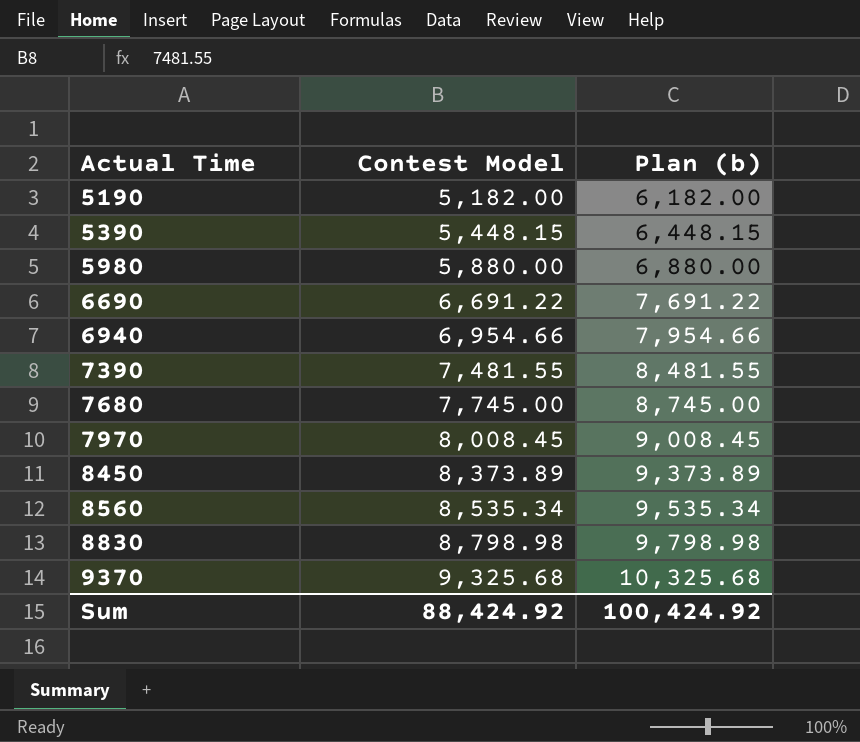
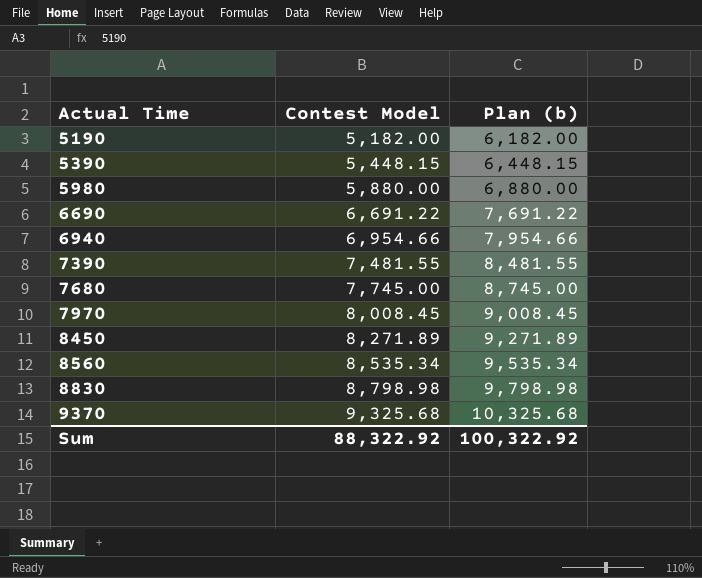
8450 | Contest Model: 8,373.89 -> 8,271.89
8450 | Plan (b): 9,373.89 -> 9,271.89
Sum | Contest Model: 88,424.92 -> 88,322.92
Sum | Plan (b): 100,424.92 -> 100,322.92

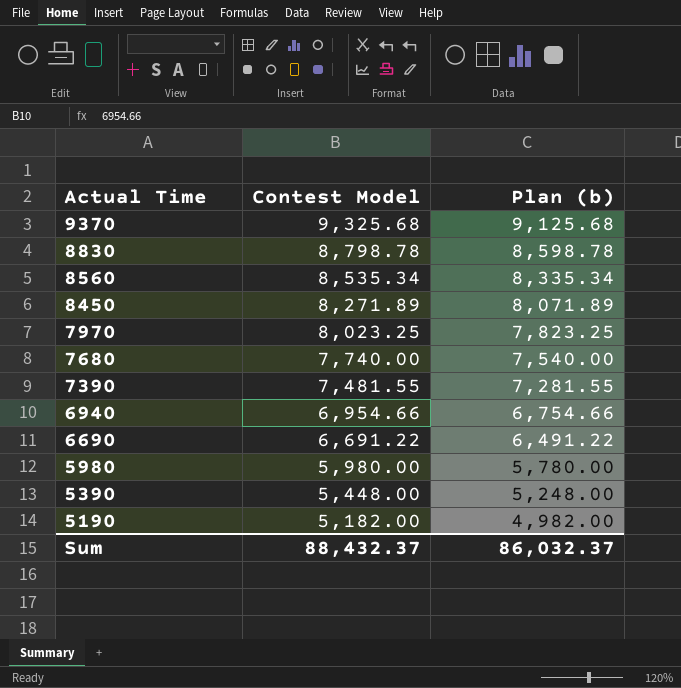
row order: Actual Time ascending -> Actual Time descending
column Plan (b) | formula: [Contest Model] + 1000 -> [Contest Model] - 200
8830 | Contest Model: 8,798.98 -> 8,798.78
7970 | Contest Model: 8,008.45 -> 8,023.25
7680 | Contest Model: 7,745.00 -> 7,740.00
5980 | Contest Model: 5,880.00 -> 5,980.00
5390 | Contest Model: 5,448.15 -> 5,448.00
Sum | Contest Model: 88,322.92 -> 88,432.37
Sum | Plan (b): 100,322.92 -> 86,032.37

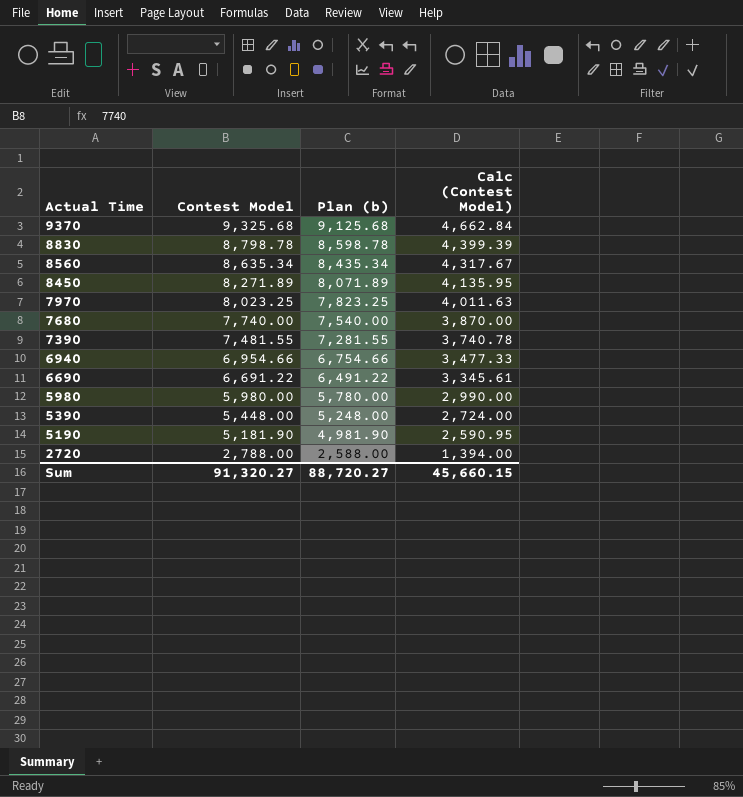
column Calc (Contest Model) | formula: none -> [Contest Model] * 0.5
8560 | Contest Model: 8,535.34 -> 8,635.34
8560 | Plan (b): 8,335.34 -> 8,435.34
5190 | Contest Model: 5,182.00 -> 5,181.90
5190 | Plan (b): 4,982.00 -> 4,981.90
row 2720: none -> 2,788.00 | 2,588.00 | 1,394.00
Sum | Contest Model: 88,432.37 -> 91,320.27
Sum | Plan (b): 86,032.37 -> 88,720.27

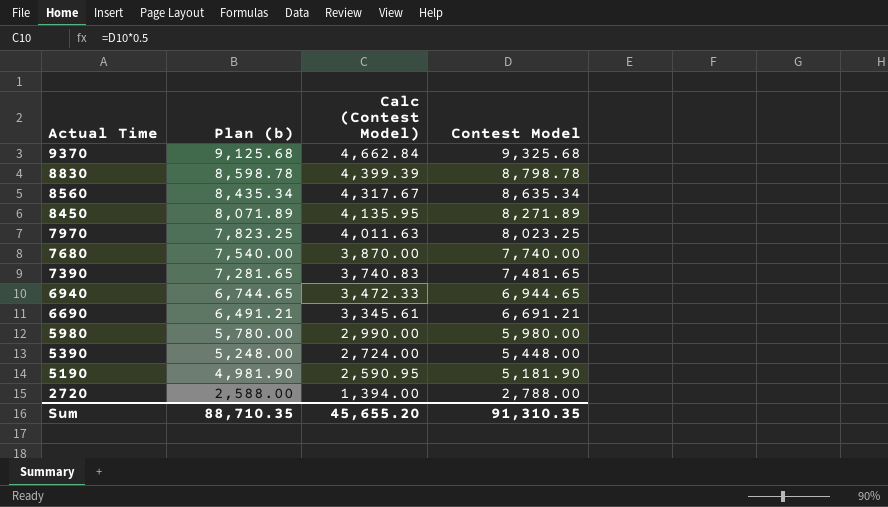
column Contest Model | position: 2 -> 4
7390 | Plan (b): 7,281.55 -> 7,281.65
7390 | Calc (Contest Model): 3,740.78 -> 3,740.83
7390 | Contest Model: 7,481.55 -> 7,481.65
6940 | Plan (b): 6,754.66 -> 6,744.65
6940 | Calc (Contest Model): 3,477.33 -> 3,472.33
6940 | Contest Model: 6,954.66 -> 6,944.65
6690 | Plan (b): 6,491.22 -> 6,491.21
6690 | Contest Model: 6,691.22 -> 6,691.21
Sum | Plan (b): 88,720.27 -> 88,710.35
Sum | Calc (Contest Model): 45,660.15 -> 45,655.20
Sum | Contest Model: 91,320.27 -> 91,310.35

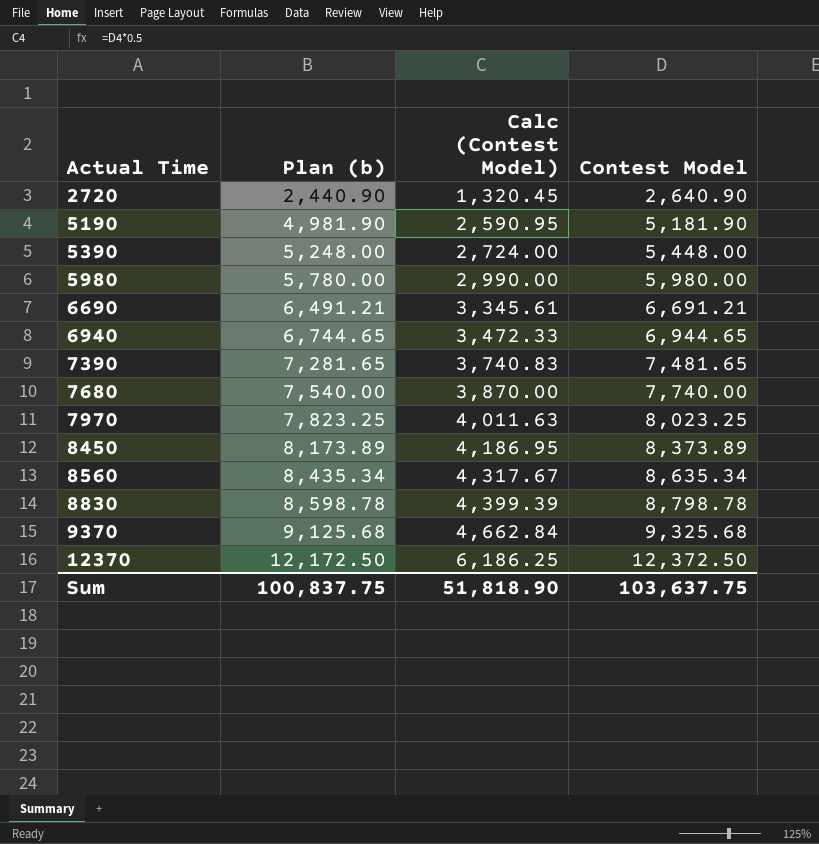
row order: Actual Time descending -> Actual Time ascending
2720 | Plan (b): 2,588.00 -> 2,440.90
2720 | Calc (Contest Model): 1,394.00 -> 1,320.45
2720 | Contest Model: 2,788.00 -> 2,640.90
8450 | Plan (b): 8,071.89 -> 8,173.89
8450 | Calc (Contest Model): 4,135.95 -> 4,186.95
8450 | Contest Model: 8,271.89 -> 8,373.89
row 12370: none -> 12,172.50 | 6,186.25 | 12,372.50
Sum | Plan (b): 88,710.35 -> 100,837.75
Sum | Calc (Contest Model): 45,655.20 -> 51,818.90
Sum | Contest Model: 91,310.35 -> 103,637.75

